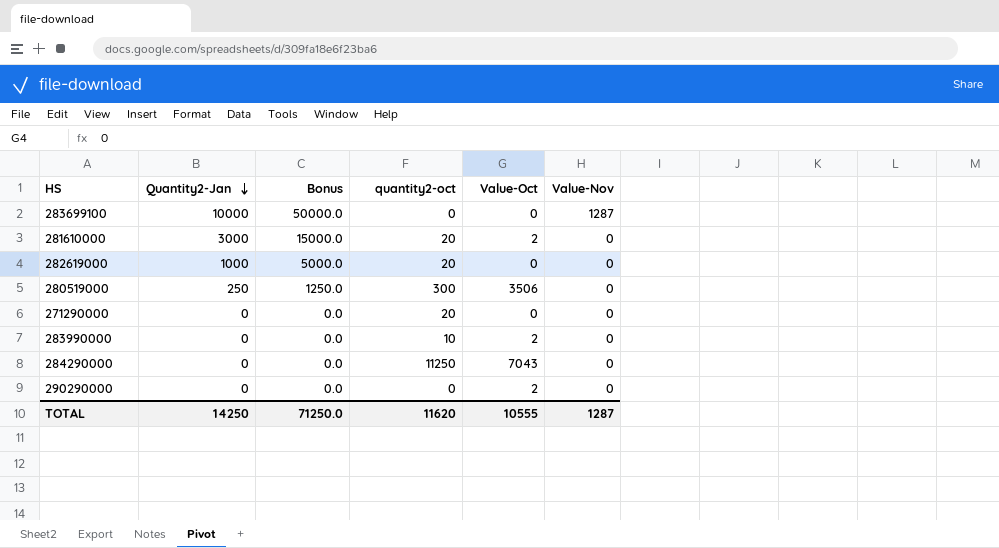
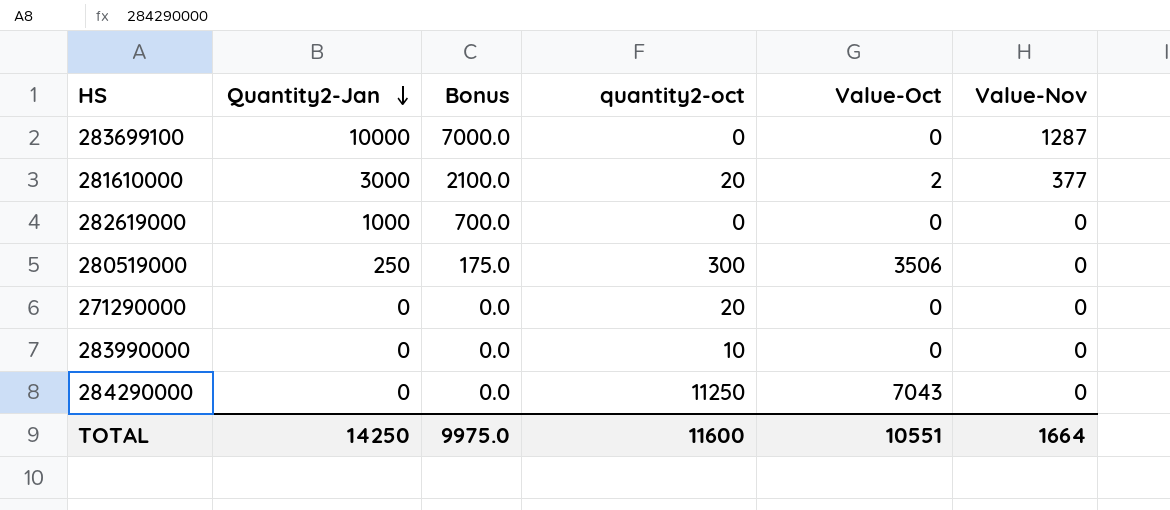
column Bonus | formula: [Quantity2-Jan] * 5 -> [Quantity2-Jan] * 0.7
row 290290000: 0 | 0.0 | 0 | 2 | 0 -> none
281610000 | Value-Nov: 0 -> 377
282619000 | quantity2-oct: 20 -> 0
283990000 | Value-Oct: 2 -> 0
TOTAL | Bonus: 71250.0 -> 9975.0
TOTAL | quantity2-oct: 11620 -> 11600
TOTAL | Value-Oct: 10555 -> 10551
TOTAL | Value-Nov: 1287 -> 1664

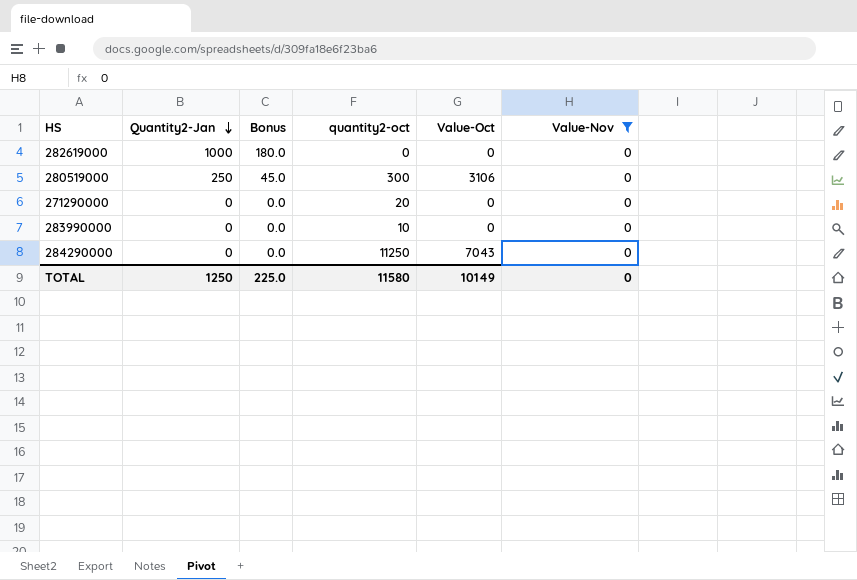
filter: none -> Value-Nov = 0
column Bonus | formula: [Quantity2-Jan] * 0.7 -> [Quantity2-Jan] * 0.18
280519000 | Value-Oct: 3506 -> 3106
TOTAL | Quantity2-Jan: 14250 -> 1250
TOTAL | Bonus: 9975.0 -> 225.0
TOTAL | quantity2-oct: 11600 -> 11580
TOTAL | Value-Oct: 10551 -> 10149
TOTAL | Value-Nov: 1664 -> 0

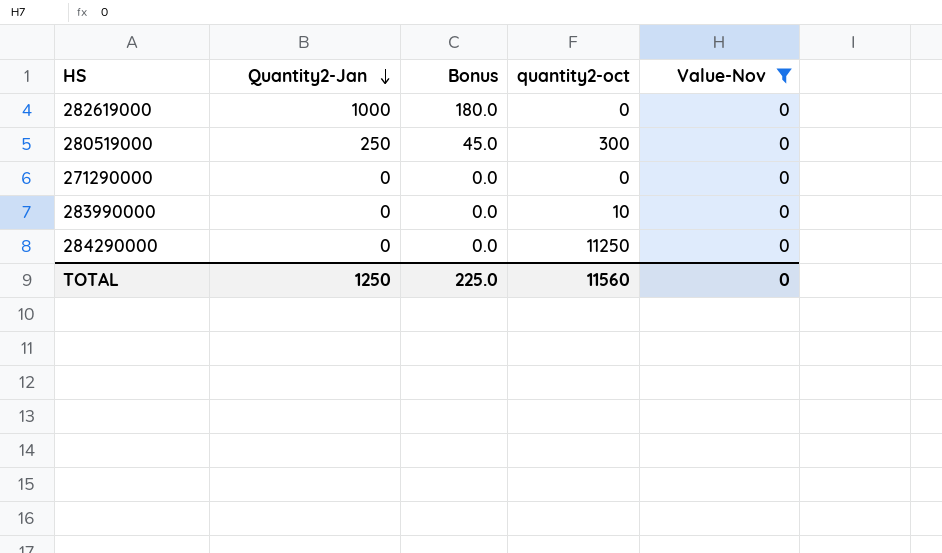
column Value-Oct | position: 5 -> none
271290000 | quantity2-oct: 20 -> 0
TOTAL | quantity2-oct: 11580 -> 11560

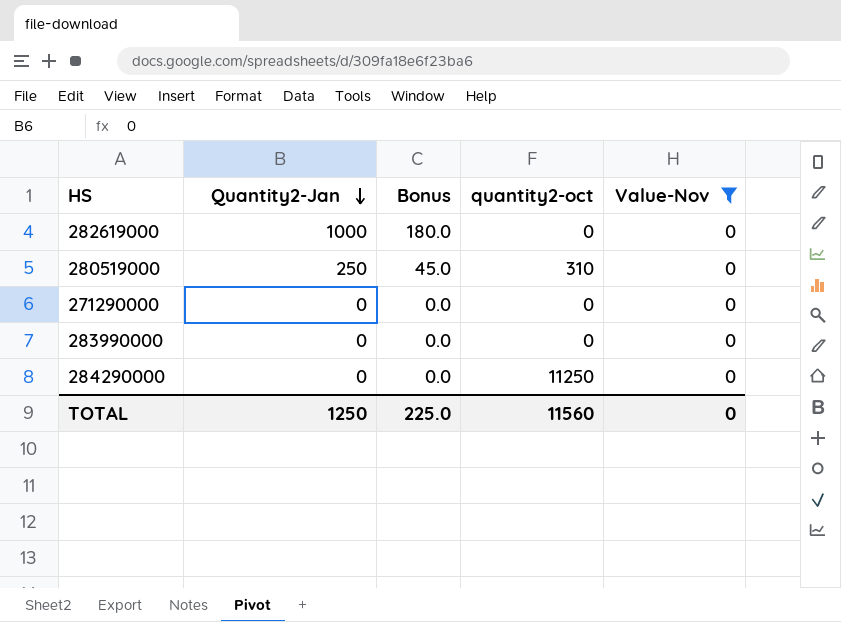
280519000 | quantity2-oct: 300 -> 310
283990000 | quantity2-oct: 10 -> 0

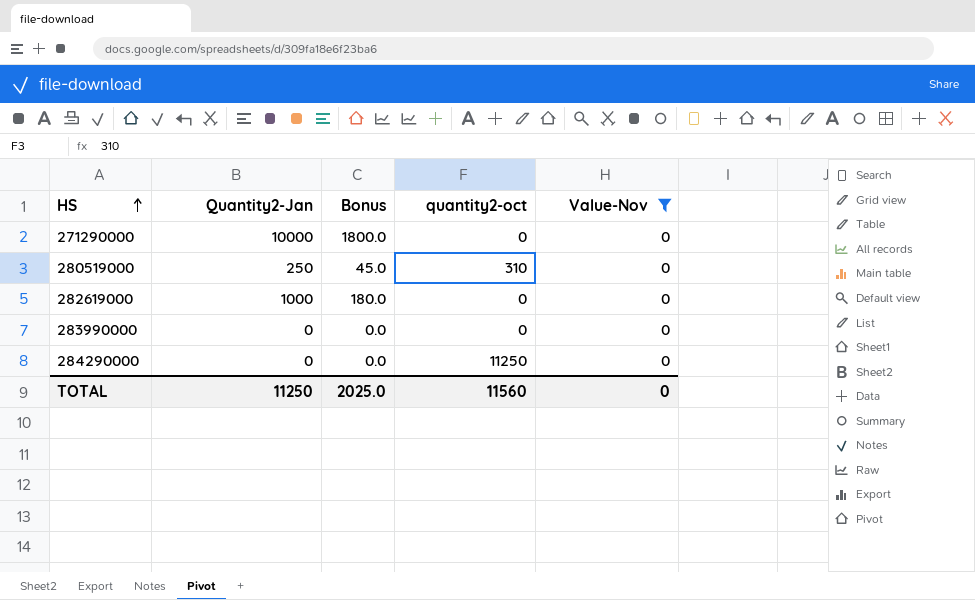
row order: Quantity2-Jan descending -> HS ascending
271290000 | Quantity2-Jan: 0 -> 10000
271290000 | Bonus: 0.0 -> 1800.0
TOTAL | Quantity2-Jan: 1250 -> 11250
TOTAL | Bonus: 225.0 -> 2025.0

